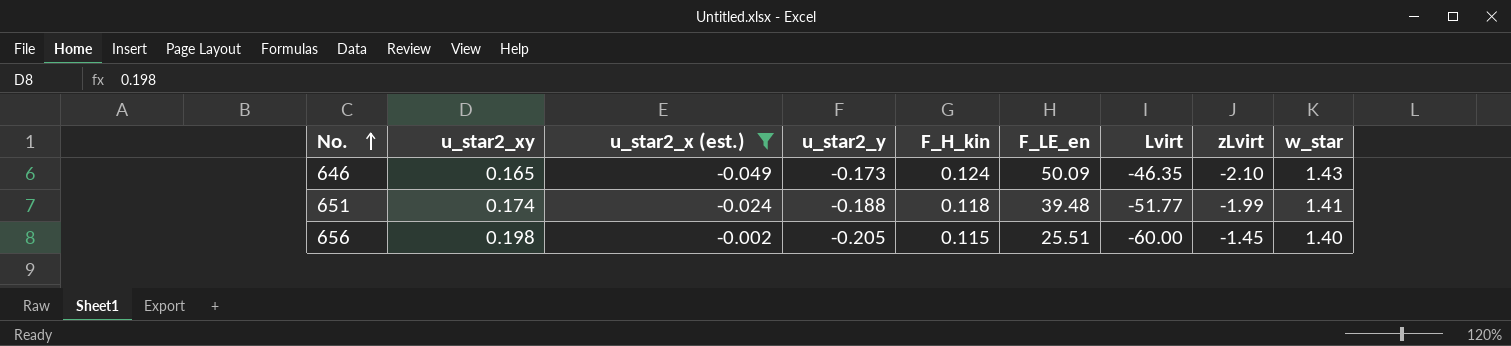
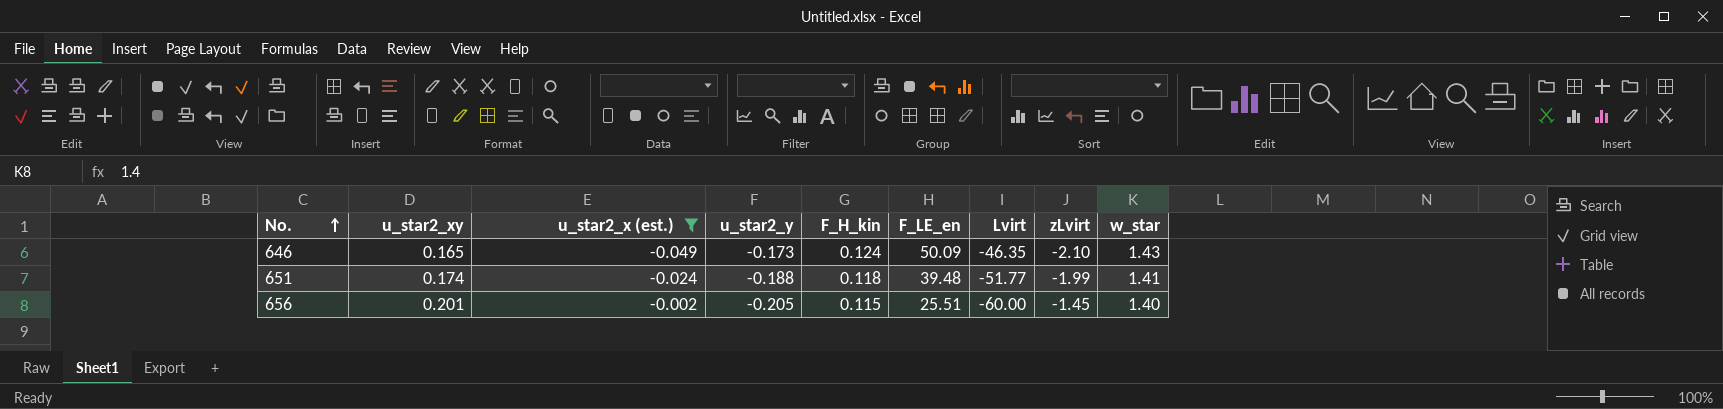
656 | u_star2_xy: 0.198 -> 0.201

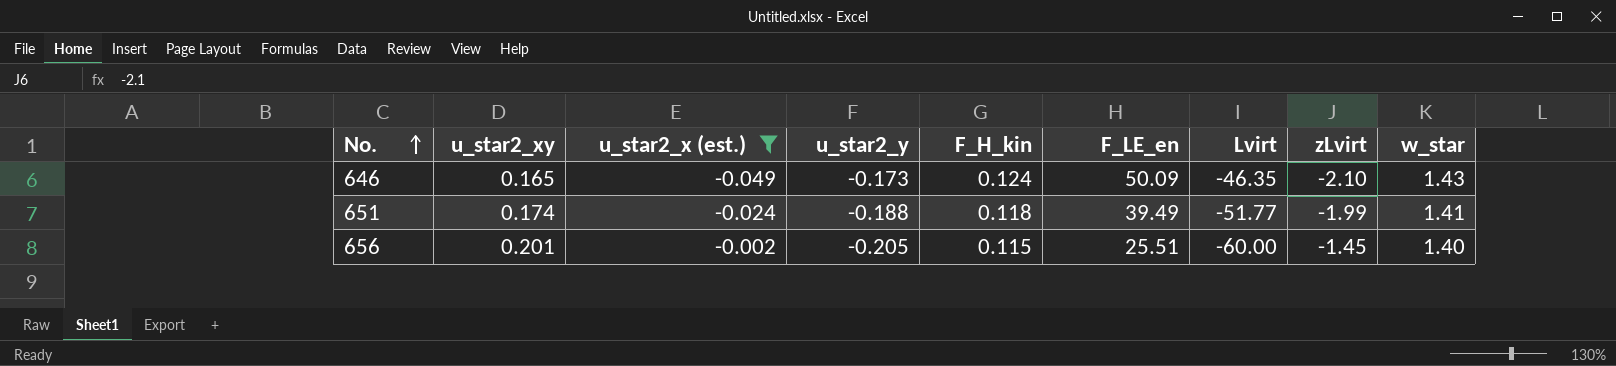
651 | F_LE_en: 39.48 -> 39.49

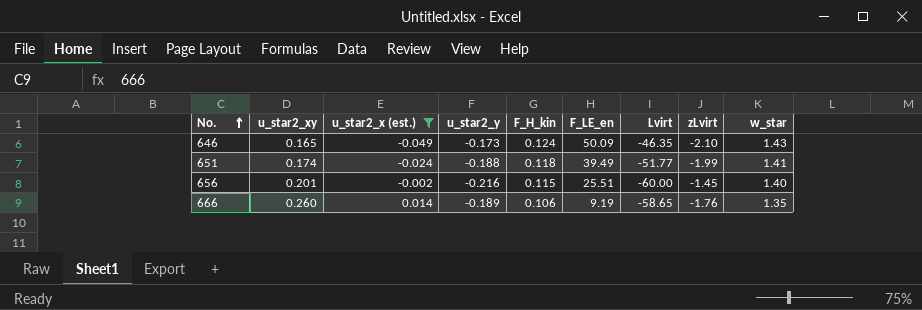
656 | u_star2_y: -0.205 -> -0.216
row 666: none -> 0.260 | 0.014 | -0.189 | 0.106 | 9.19 | -58.65 | -1.76 | 1.35

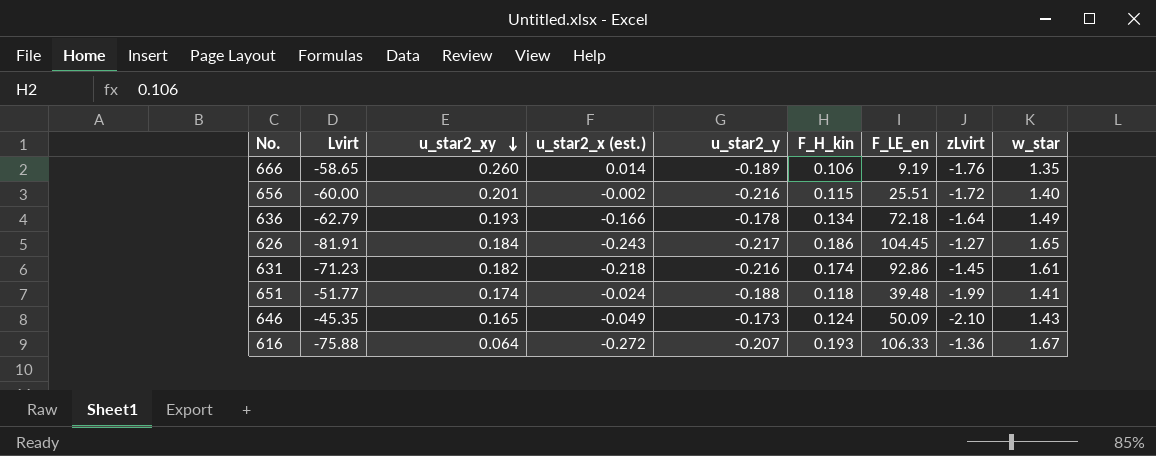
filter: u_star2_x (est.) >= -0.049 -> none
row order: No. ascending -> u_star2_xy descending
column Lvirt | position: 7 -> 2
656 | zLvirt: -1.45 -> -1.72
651 | F_LE_en: 39.49 -> 39.48
646 | Lvirt: -46.35 -> -45.35

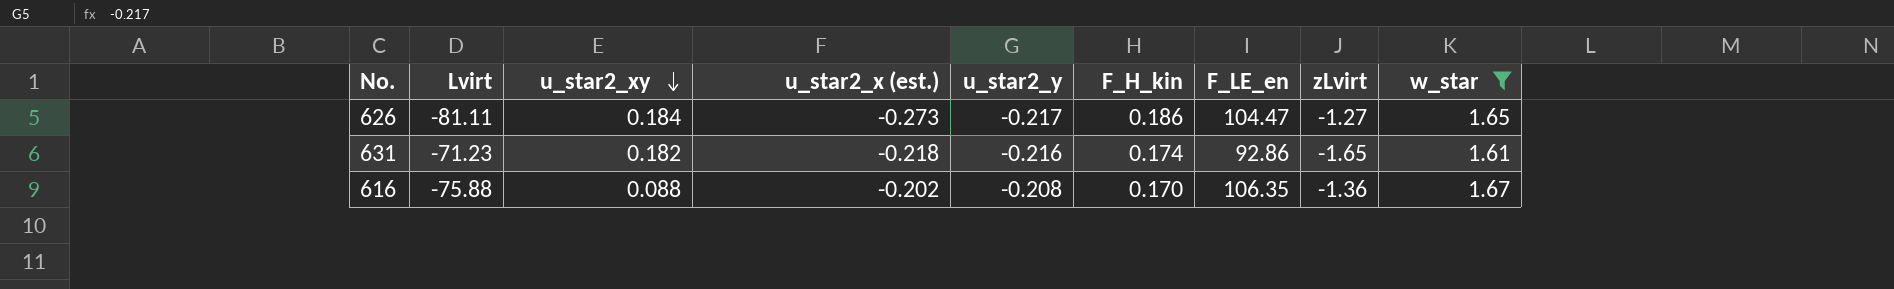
filter: none -> w_star >= 1.61
626 | Lvirt: -81.91 -> -81.11
626 | u_star2_x (est.): -0.243 -> -0.273
626 | F_LE_en: 104.45 -> 104.47
631 | zLvirt: -1.45 -> -1.65
616 | u_star2_xy: 0.064 -> 0.088
616 | u_star2_x (est.): -0.272 -> -0.202
616 | u_star2_y: -0.207 -> -0.208
616 | F_H_kin: 0.193 -> 0.170
616 | F_LE_en: 106.33 -> 106.35

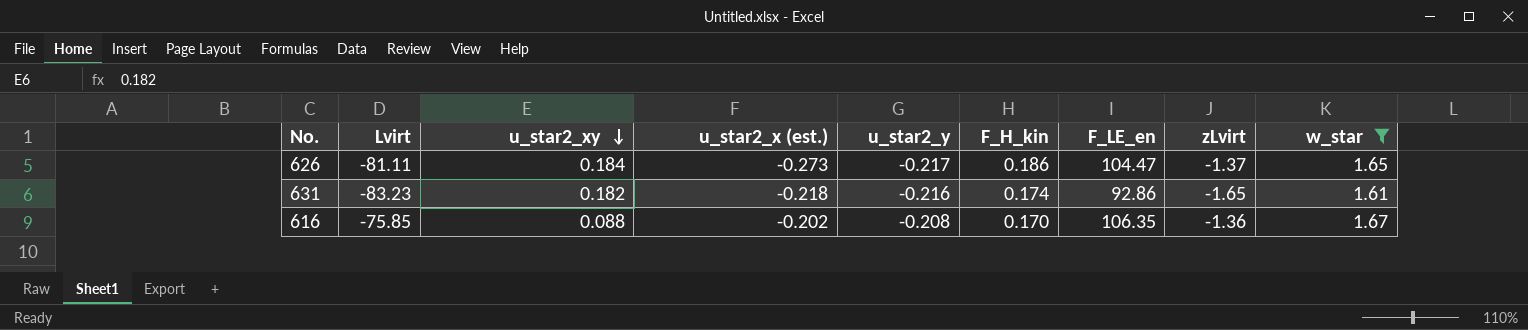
626 | zLvirt: -1.27 -> -1.37
631 | Lvirt: -71.23 -> -83.23
616 | Lvirt: -75.88 -> -75.85

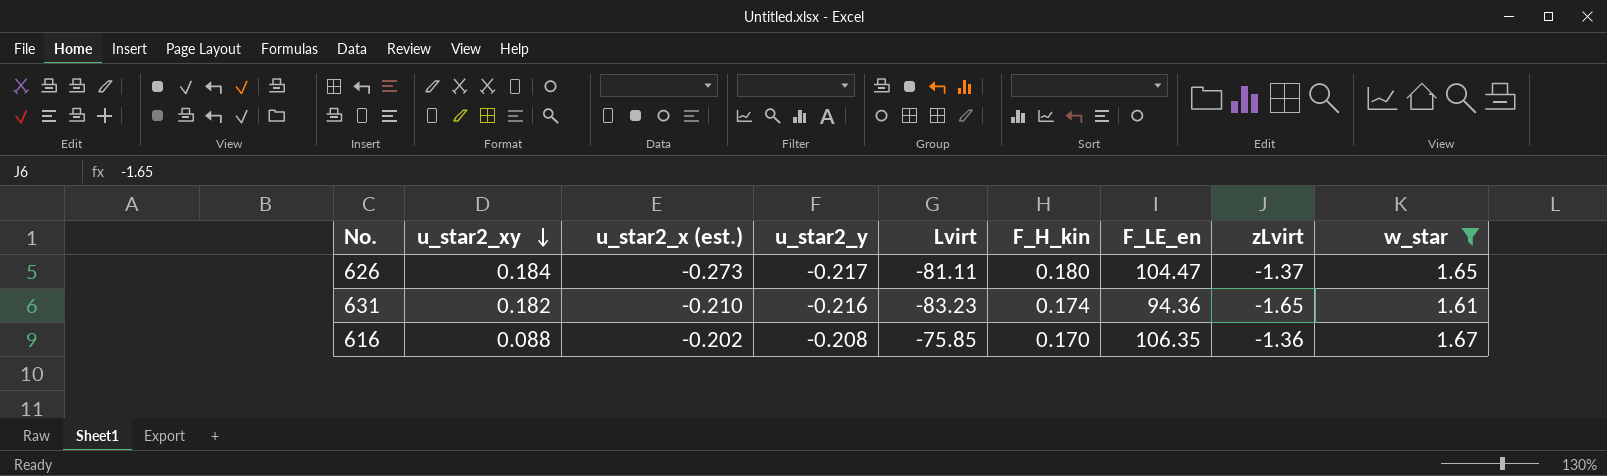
column Lvirt | position: 2 -> 5
626 | F_H_kin: 0.186 -> 0.180
631 | u_star2_x (est.): -0.218 -> -0.210
631 | F_LE_en: 92.86 -> 94.36

